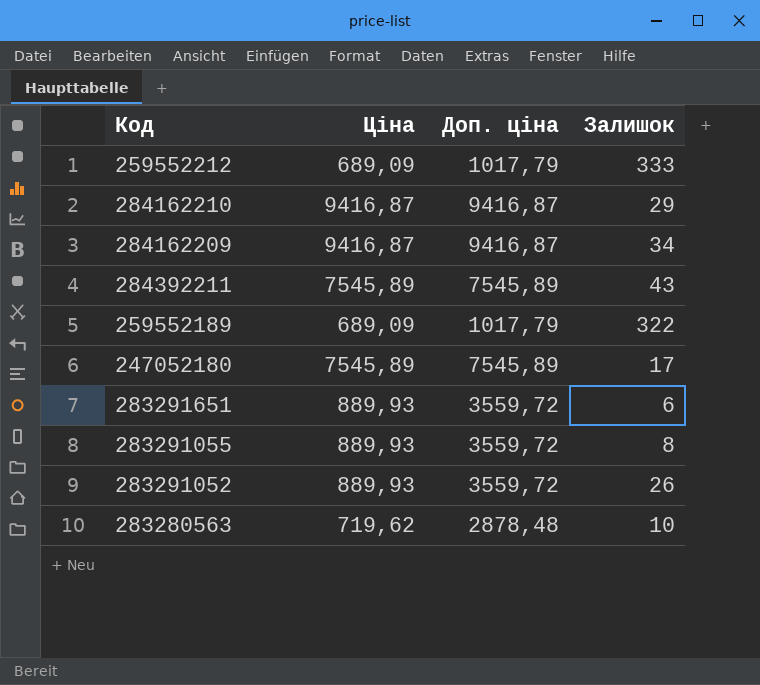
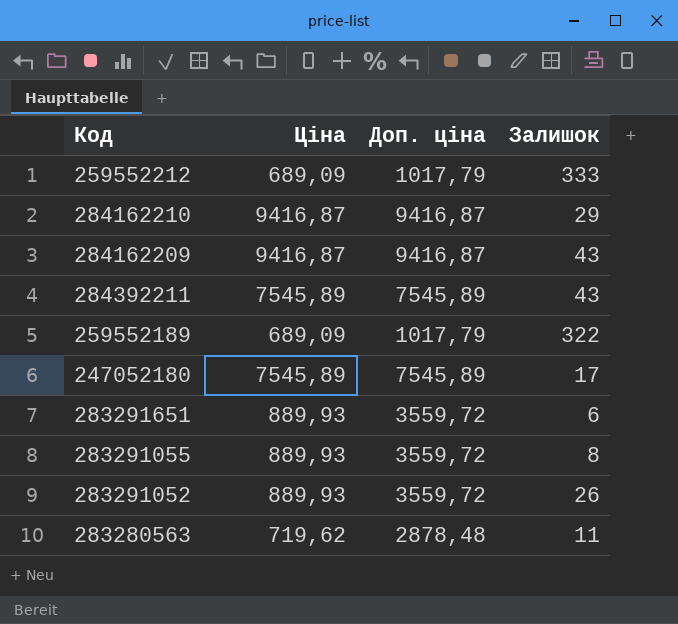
284162209 | Залишок: 34 -> 43
283280563 | Залишок: 10 -> 11

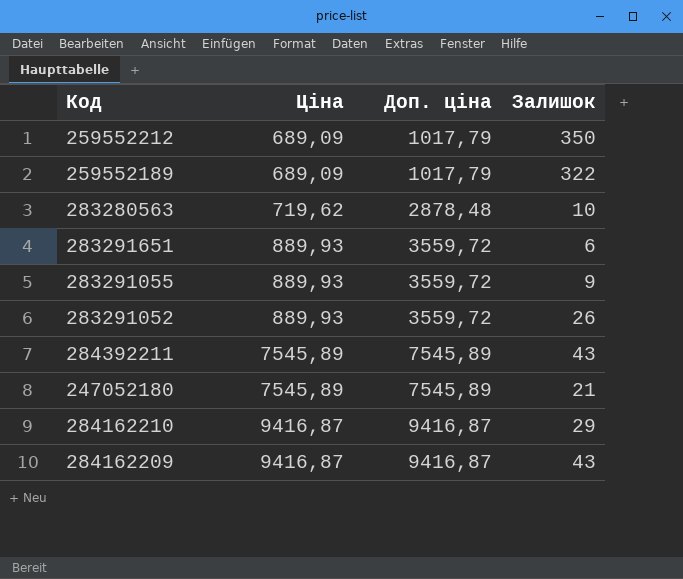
row order: none -> Ціна ascending
259552212 | Залишок: 333 -> 350
283280563 | Залишок: 11 -> 10
283291055 | Залишок: 8 -> 9
247052180 | Залишок: 17 -> 21

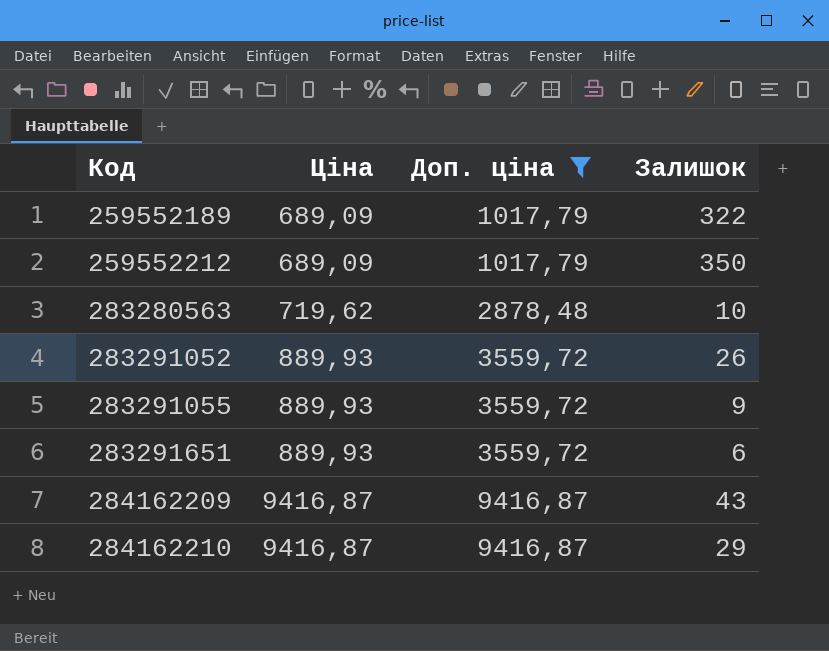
filter: none -> Доп. ціна != 7545,89
row order: Ціна ascending -> Код ascending

